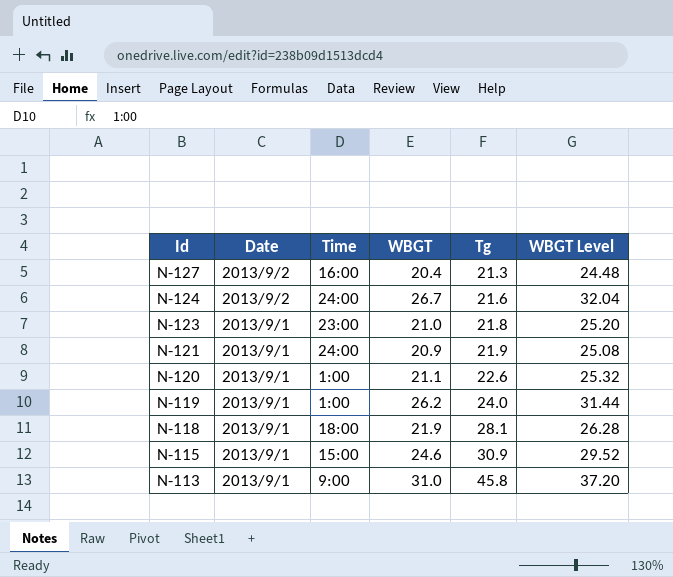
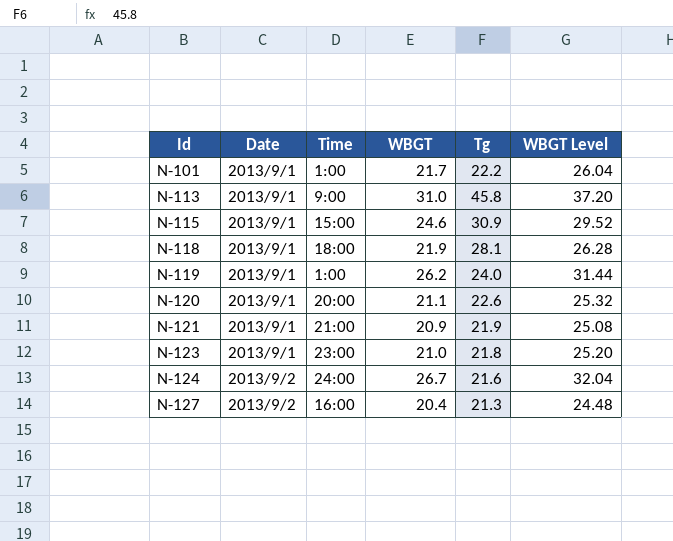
row order: Id descending -> Id ascending
row N-101: none -> 2013/9/1 | 1:00 | 21.7 | 22.2 | 26.04
N-120 | Time: 1:00 -> 20:00
N-121 | Time: 24:00 -> 21:00

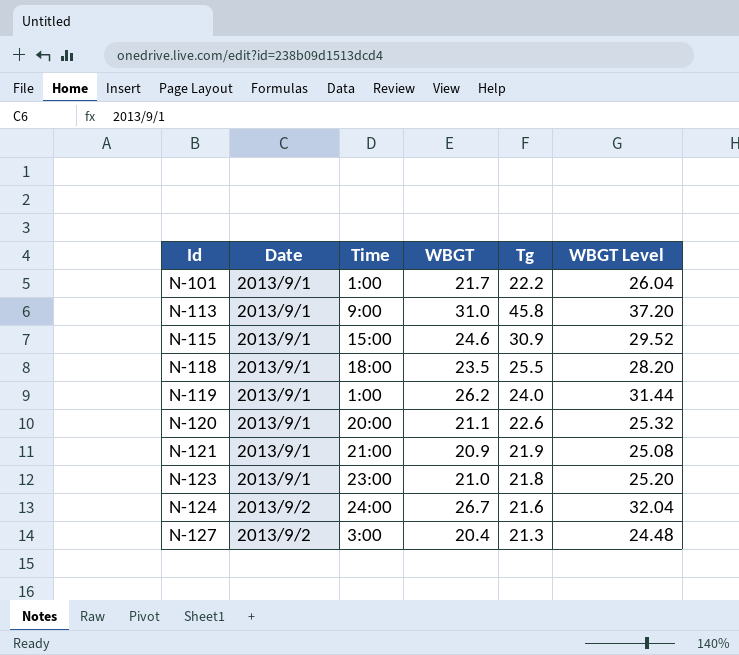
N-118 | WBGT: 21.9 -> 23.5
N-118 | Tg: 28.1 -> 25.5
N-118 | WBGT Level: 26.28 -> 28.20
N-127 | Time: 16:00 -> 3:00

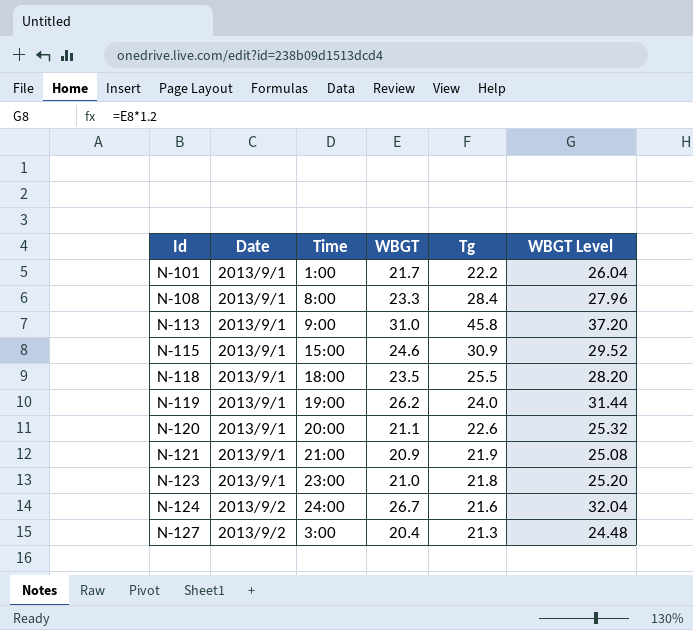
row N-108: none -> 2013/9/1 | 8:00 | 23.3 | 28.4 | 27.96
N-119 | Time: 1:00 -> 19:00

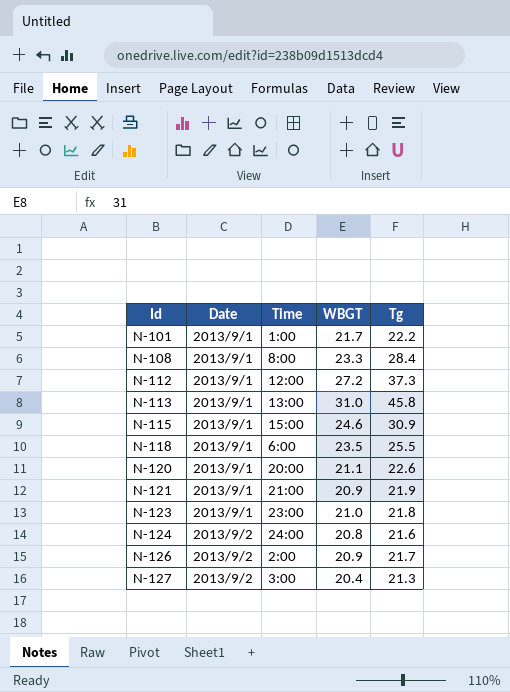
column WBGT Level | formula: [WBGT] * 1.2 -> none
row N-119: 2013/9/1 | 19:00 | 26.2 | 24.0 | 31.44 -> none
row N-112: none -> 2013/9/1 | 12:00 | 27.2 | 37.3
N-113 | Time: 9:00 -> 13:00
N-118 | Time: 18:00 -> 6:00
N-124 | WBGT: 26.7 -> 20.8
row N-126: none -> 2013/9/2 | 2:00 | 20.9 | 21.7

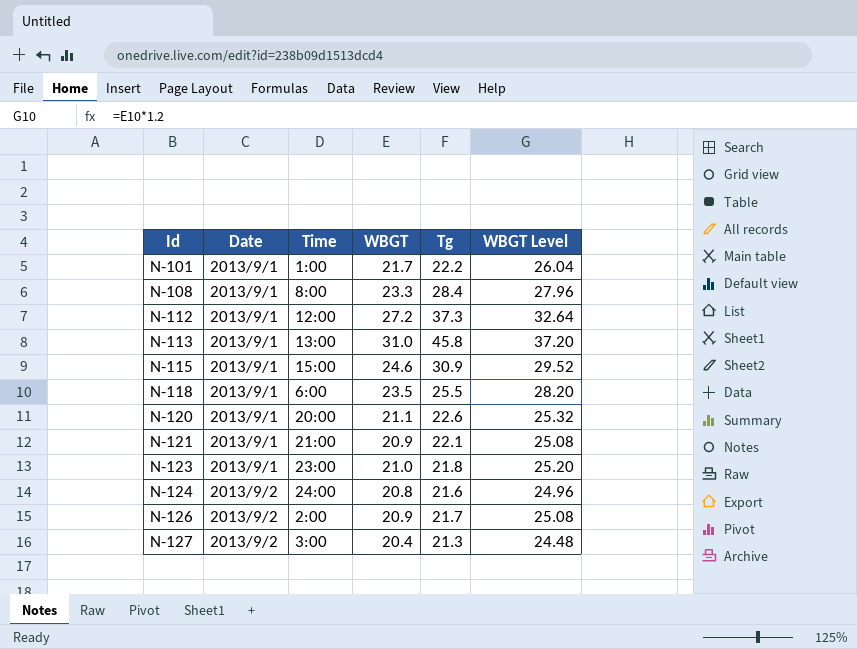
column WBGT Level | formula: none -> [WBGT] * 1.2
N-121 | Tg: 21.9 -> 22.1

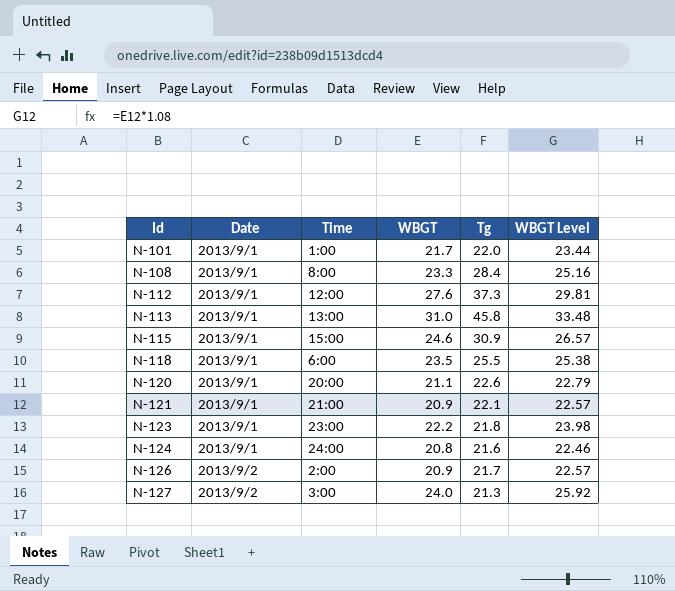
column WBGT Level | formula: [WBGT] * 1.2 -> [WBGT] * 1.08
N-101 | Tg: 22.2 -> 22.0
N-112 | WBGT: 27.2 -> 27.6
N-123 | WBGT: 21.0 -> 22.2
N-124 | Date: 2013/9/2 -> 2013/9/1
N-127 | WBGT: 20.4 -> 24.0

